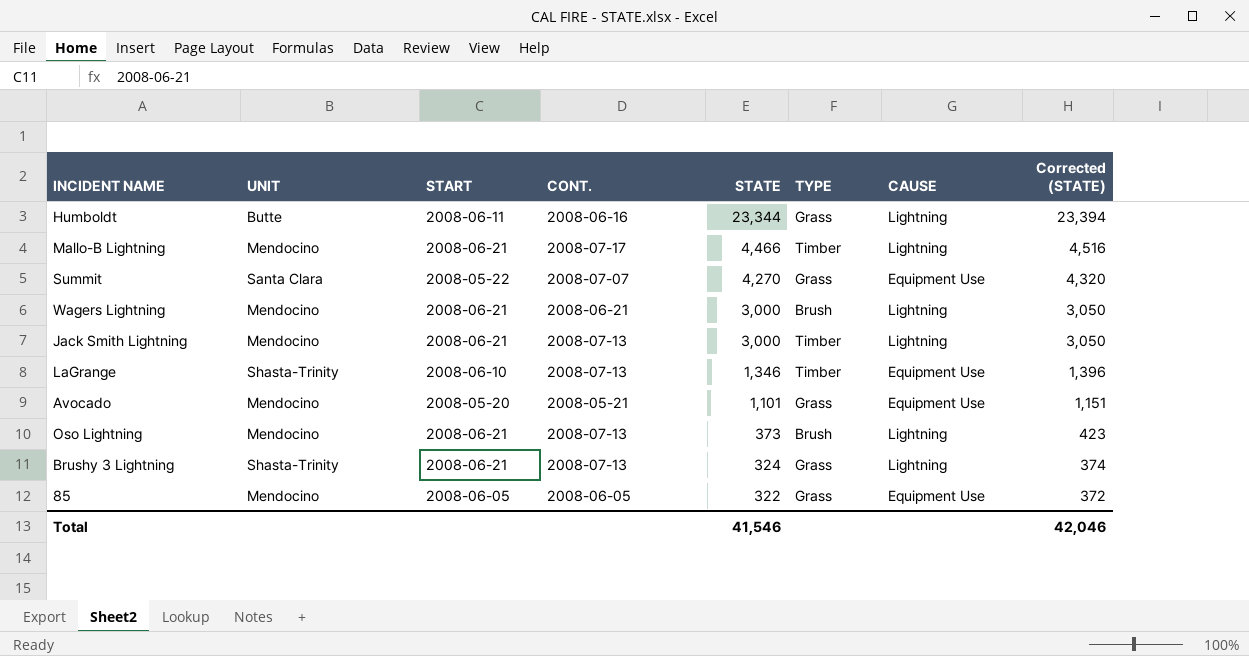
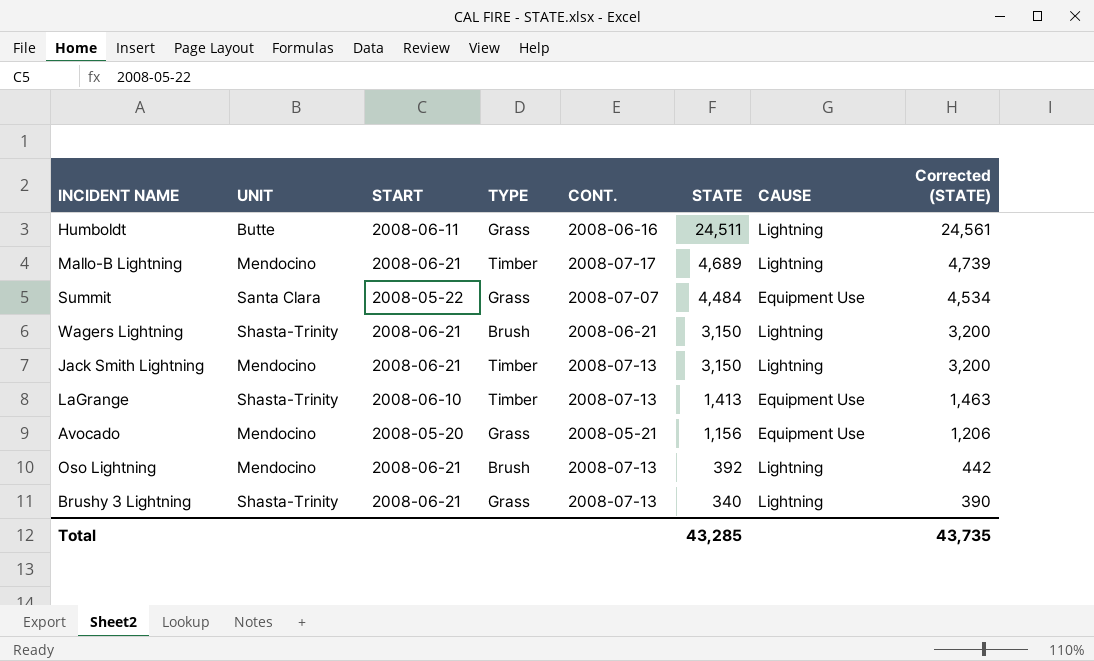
column TYPE | position: 6 -> 4
row 85: Mendocino | 2008-06-05 | 2008-06-05 | 322 | Grass | Equipment Use | 372 -> none
Humboldt | STATE: 23,344 -> 24,511
Humboldt | Corrected (STATE): 23,394 -> 24,561
Mallo-B Lightning | STATE: 4,466 -> 4,689
Mallo-B Lightning | Corrected (STATE): 4,516 -> 4,739
Summit | STATE: 4,270 -> 4,484
Summit | Corrected (STATE): 4,320 -> 4,534
Wagers Lightning | UNIT: Mendocino -> Shasta-Trinity
Wagers Lightning | STATE: 3,000 -> 3,150
Wagers Lightning | Corrected (STATE): 3,050 -> 3,200
Jack Smith Lightning | STATE: 3,000 -> 3,150
Jack Smith Lightning | Corrected (STATE): 3,050 -> 3,200
LaGrange | STATE: 1,346 -> 1,413
LaGrange | Corrected (STATE): 1,396 -> 1,463
Avocado | STATE: 1,101 -> 1,156
Avocado | Corrected (STATE): 1,151 -> 1,206
Oso Lightning | STATE: 373 -> 392
Oso Lightning | Corrected (STATE): 423 -> 442
Brushy 3 Lightning | STATE: 324 -> 340
Brushy 3 Lightning | Corrected (STATE): 374 -> 390
Total | STATE: 41,546 -> 43,285
Total | Corrected (STATE): 42,046 -> 43,735

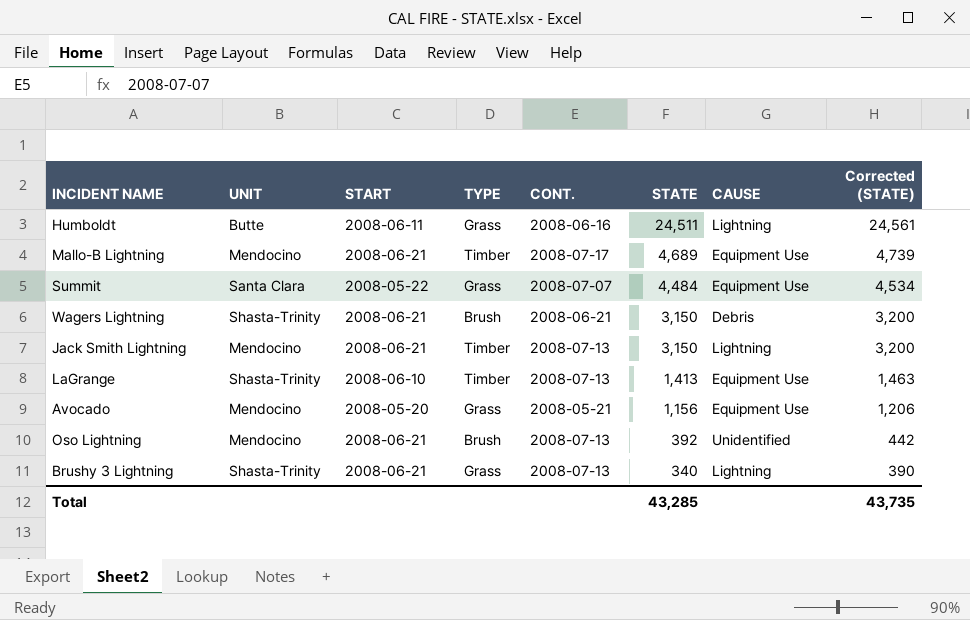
Mallo-B Lightning | CAUSE: Lightning -> Equipment Use
Wagers Lightning | CAUSE: Lightning -> Debris
Oso Lightning | CAUSE: Lightning -> Unidentified

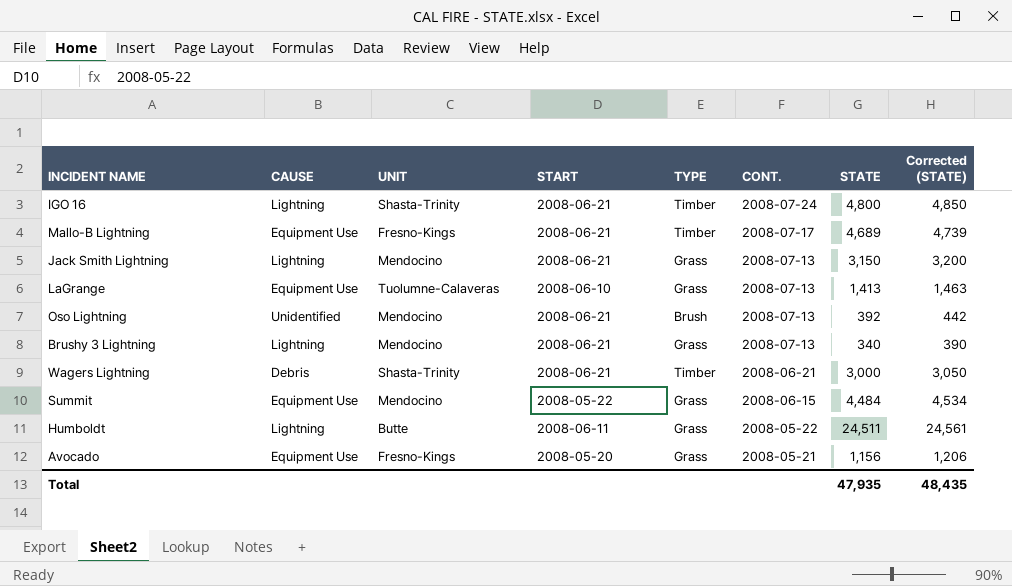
row order: STATE descending -> CONT. descending
column CAUSE | position: 7 -> 2
row IGO 16: none -> Lightning | Shasta-Trinity | 2008-06-21 | Timber | 2008-07-24 | 4,800 | 4,850
Mallo-B Lightning | UNIT: Mendocino -> Fresno-Kings
Jack Smith Lightning | TYPE: Timber -> Grass
LaGrange | UNIT: Shasta-Trinity -> Tuolumne-Calaveras
LaGrange | TYPE: Timber -> Grass
Brushy 3 Lightning | UNIT: Shasta-Trinity -> Mendocino
Wagers Lightning | TYPE: Brush -> Timber
Wagers Lightning | STATE: 3,150 -> 3,000
Wagers Lightning | Corrected (STATE): 3,200 -> 3,050
Summit | UNIT: Santa Clara -> Mendocino
Summit | CONT.: 2008-07-07 -> 2008-06-15
Humboldt | CONT.: 2008-06-16 -> 2008-05-22
Avocado | UNIT: Mendocino -> Fresno-Kings
Total | STATE: 43,285 -> 47,935
Total | Corrected (STATE): 43,735 -> 48,435

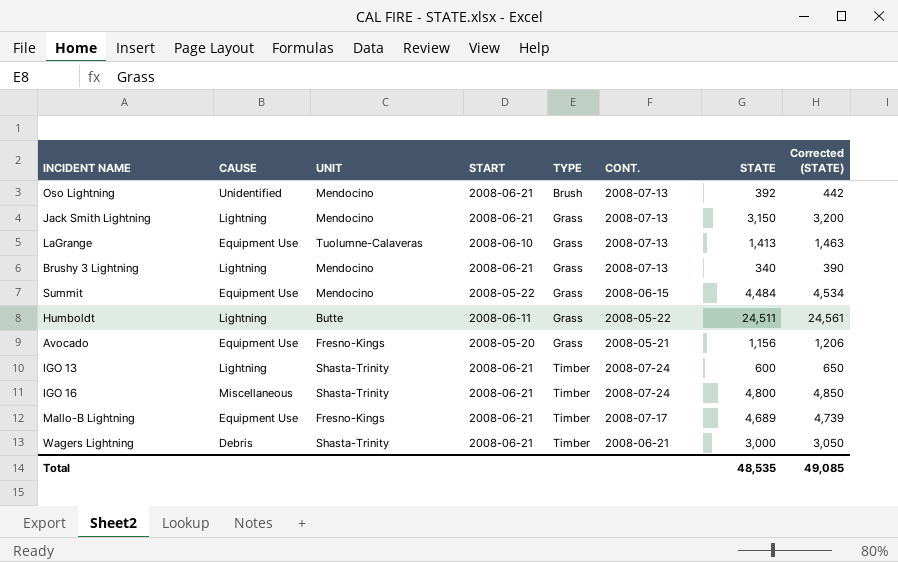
row order: CONT. descending -> TYPE ascending
row IGO 13: none -> Lightning | Shasta-Trinity | 2008-06-21 | Timber | 2008-07-24 | 600 | 650
IGO 16 | CAUSE: Lightning -> Miscellaneous
Total | STATE: 47,935 -> 48,535
Total | Corrected (STATE): 48,435 -> 49,085

